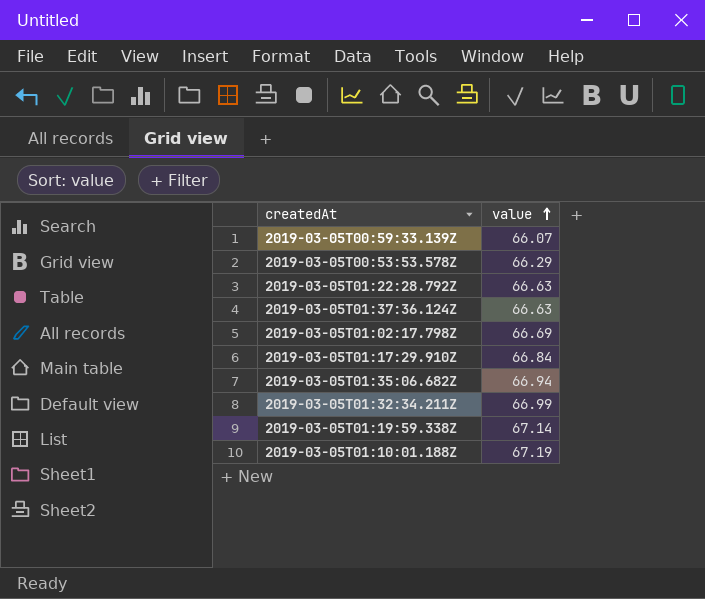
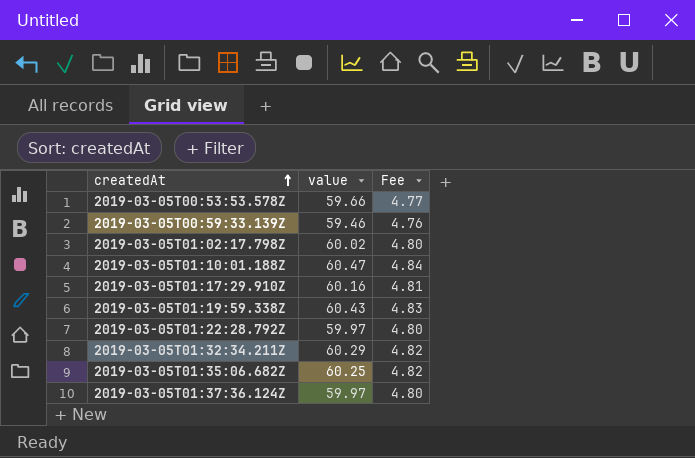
row order: value ascending -> createdAt ascending
column Fee | formula: none -> [value] * 0.08
2019-03-05T00:53:53.578Z | value: 66.29 -> 59.66
2019-03-05T00:59:33.139Z | value: 66.07 -> 59.46
2019-03-05T01:02:17.798Z | value: 66.69 -> 60.02
2019-03-05T01:10:01.188Z | value: 67.19 -> 60.47
2019-03-05T01:17:29.910Z | value: 66.84 -> 60.16
2019-03-05T01:19:59.338Z | value: 67.14 -> 60.43
2019-03-05T01:22:28.792Z | value: 66.63 -> 59.97
2019-03-05T01:32:34.211Z | value: 66.99 -> 60.29
2019-03-05T01:35:06.682Z | value: 66.94 -> 60.25
2019-03-05T01:37:36.124Z | value: 66.63 -> 59.97

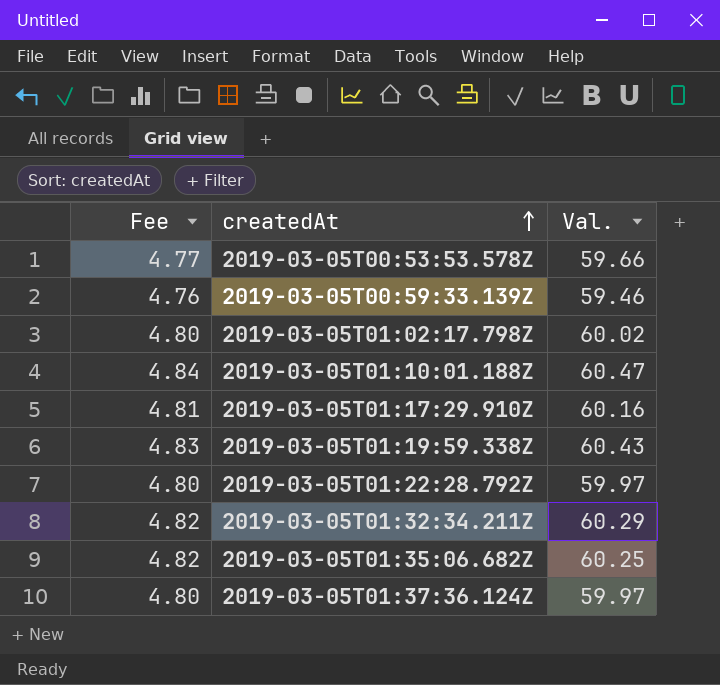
column Fee | position: 3 -> 1
column name: value -> Val.

